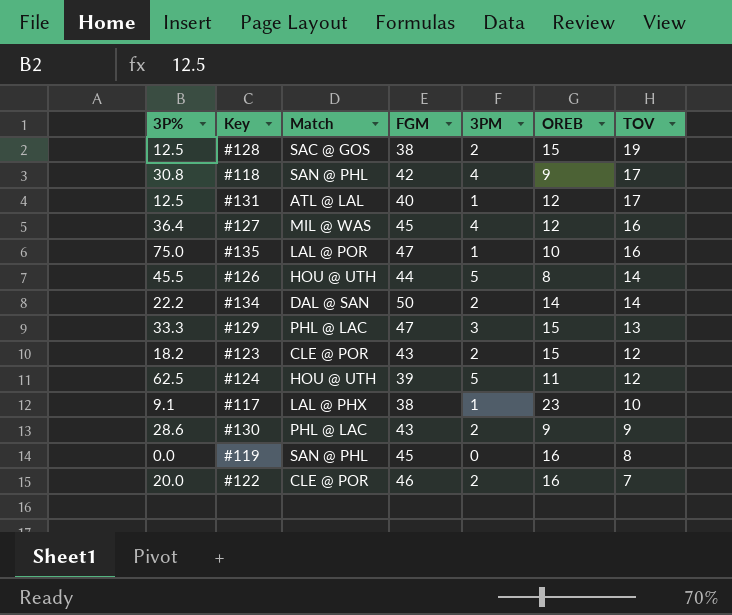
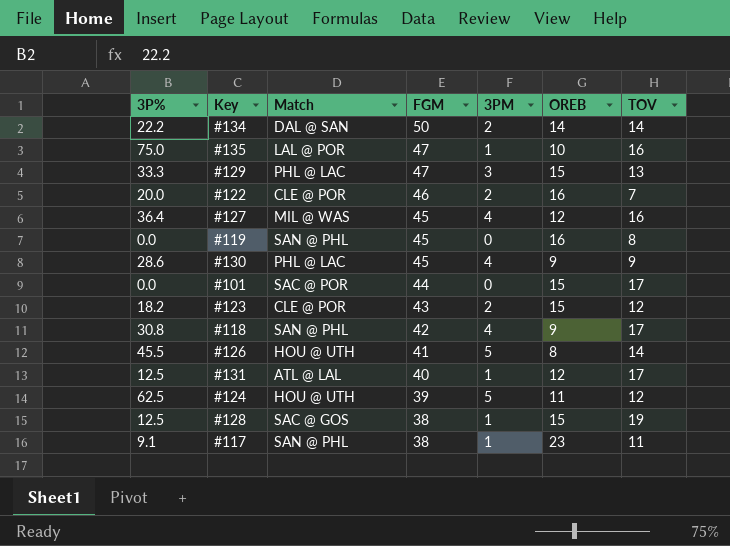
row order: TOV descending -> FGM descending
#130 | FGM: 43 -> 45
#130 | 3PM: 2 -> 4
row #101: none -> 0.0 | SAC @ POR | 44 | 0 | 15 | 17
#126 | FGM: 44 -> 41
#128 | 3PM: 2 -> 1
#117 | Match: LAL @ PHX -> SAN @ PHL
#117 | TOV: 10 -> 11

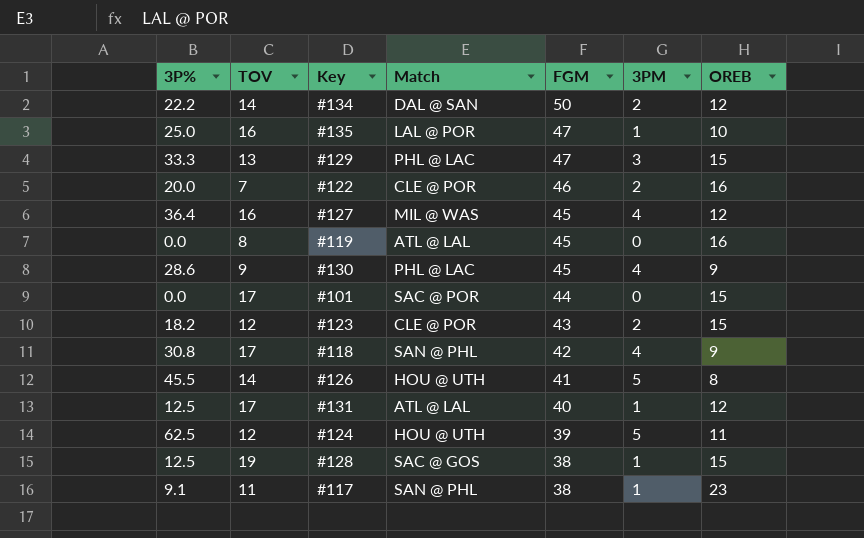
column TOV | position: 7 -> 2
#134 | OREB: 14 -> 12
#135 | 3P%: 75.0 -> 25.0
#119 | Match: SAN @ PHL -> ATL @ LAL

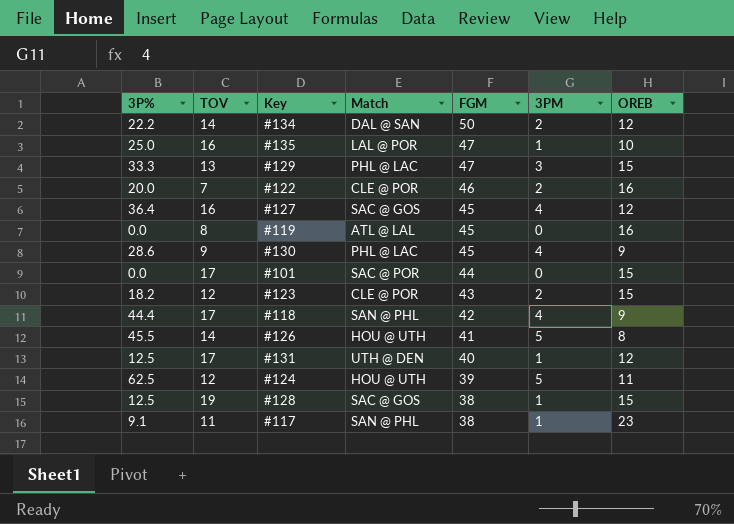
#127 | Match: MIL @ WAS -> SAC @ GOS
#118 | 3P%: 30.8 -> 44.4
#131 | Match: ATL @ LAL -> UTH @ DEN

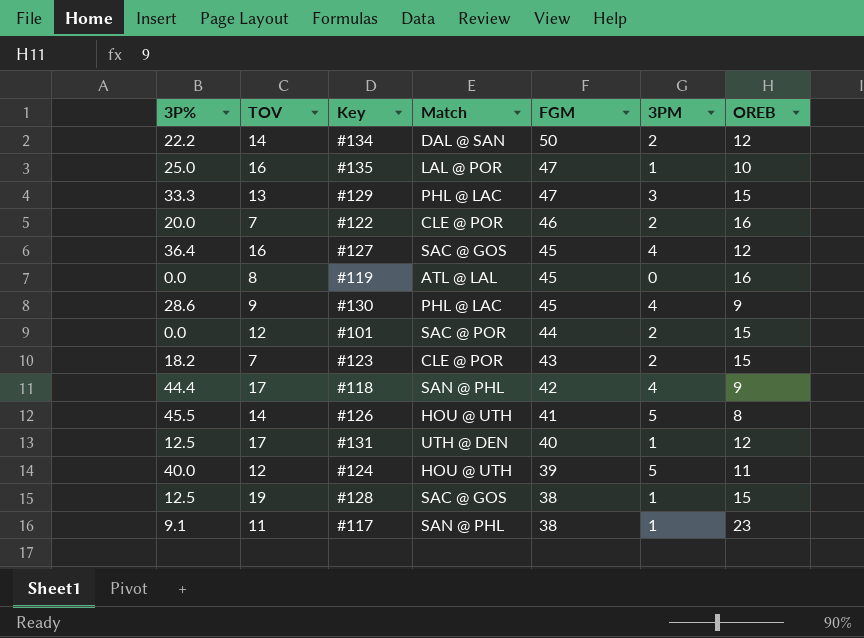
#101 | TOV: 17 -> 12
#101 | 3PM: 0 -> 2
#123 | TOV: 12 -> 7
#124 | 3P%: 62.5 -> 40.0

